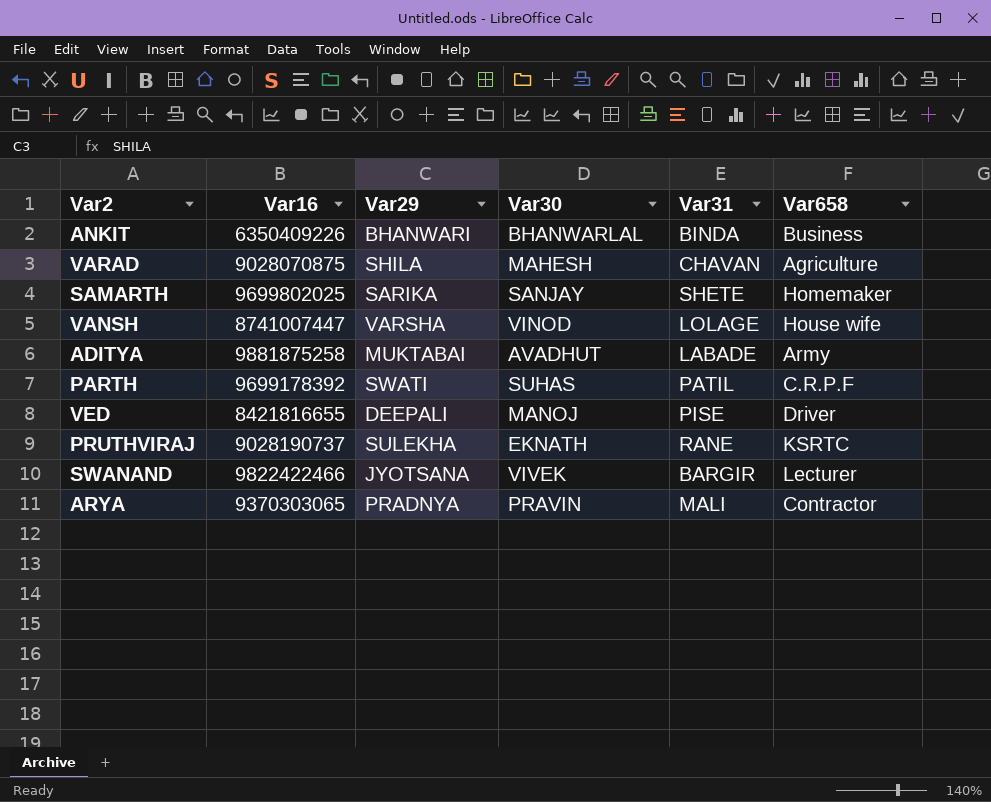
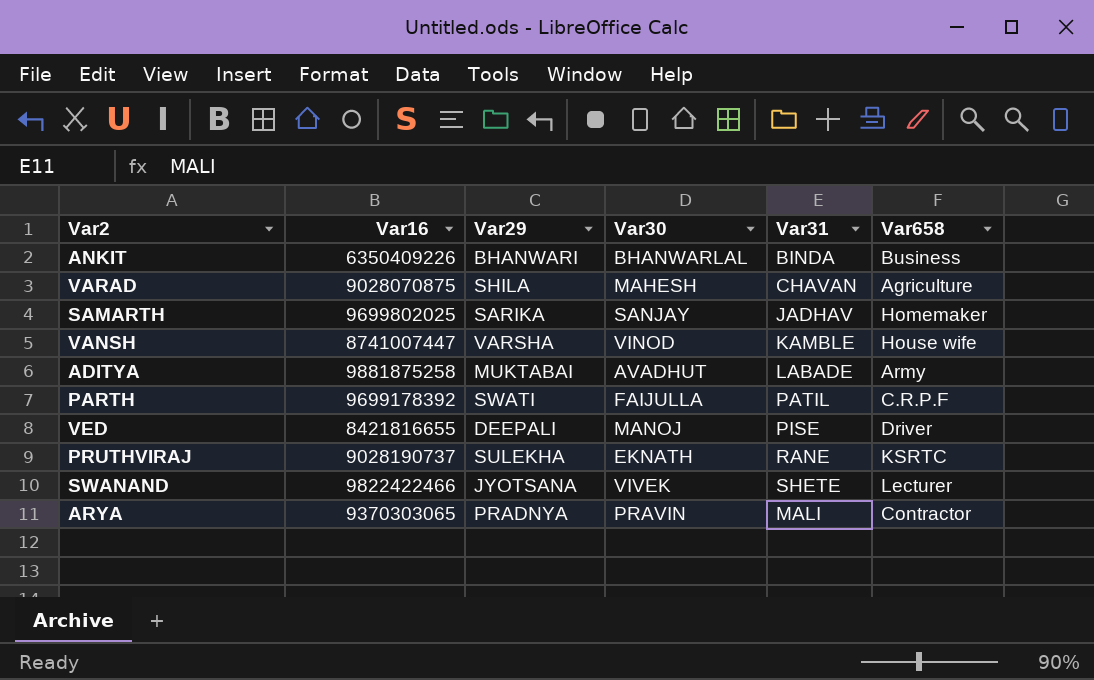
SAMARTH | Var31: SHETE -> JADHAV
VANSH | Var31: LOLAGE -> KAMBLE
PARTH | Var30: SUHAS -> FAIJULLA
SWANAND | Var31: BARGIR -> SHETE

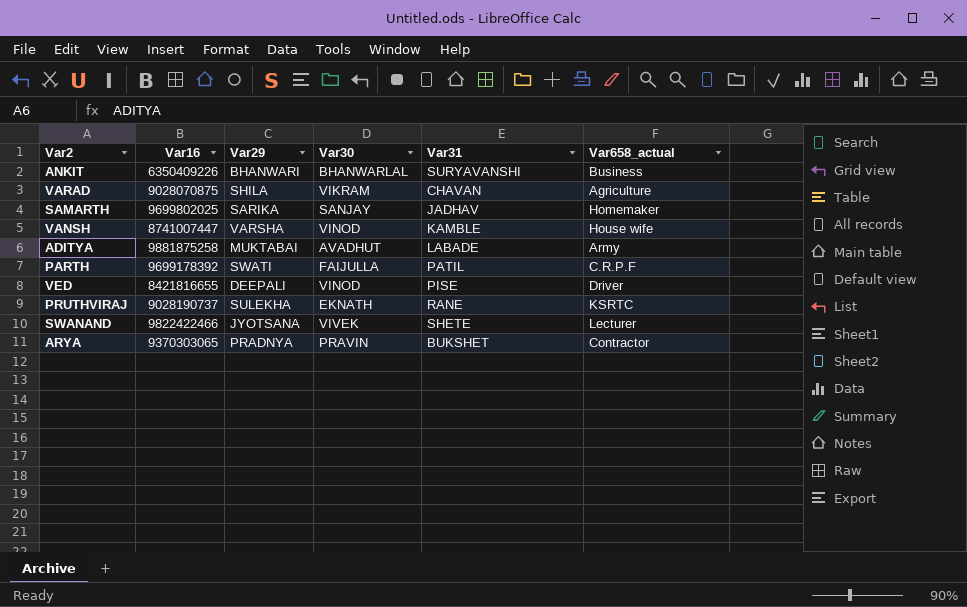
column name: Var658 -> Var658_actual
ANKIT | Var31: BINDA -> SURYAVANSHI
VARAD | Var30: MAHESH -> VIKRAM
VED | Var30: MANOJ -> VINOD
ARYA | Var31: MALI -> BUKSHET

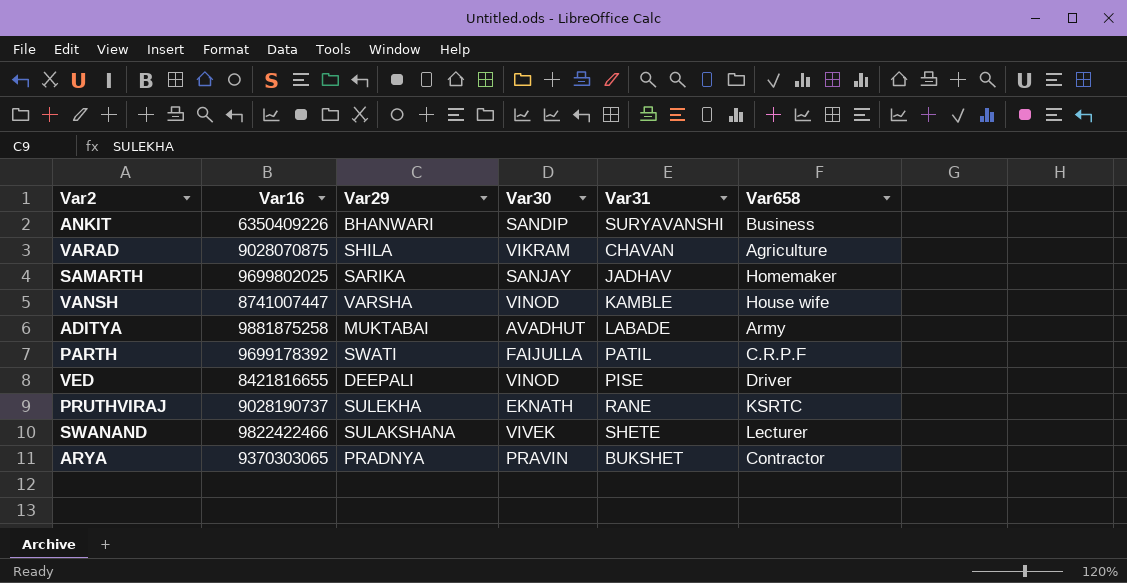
column name: Var658_actual -> Var658
ANKIT | Var30: BHANWARLAL -> SANDIP
SWANAND | Var29: JYOTSANA -> SULAKSHANA

